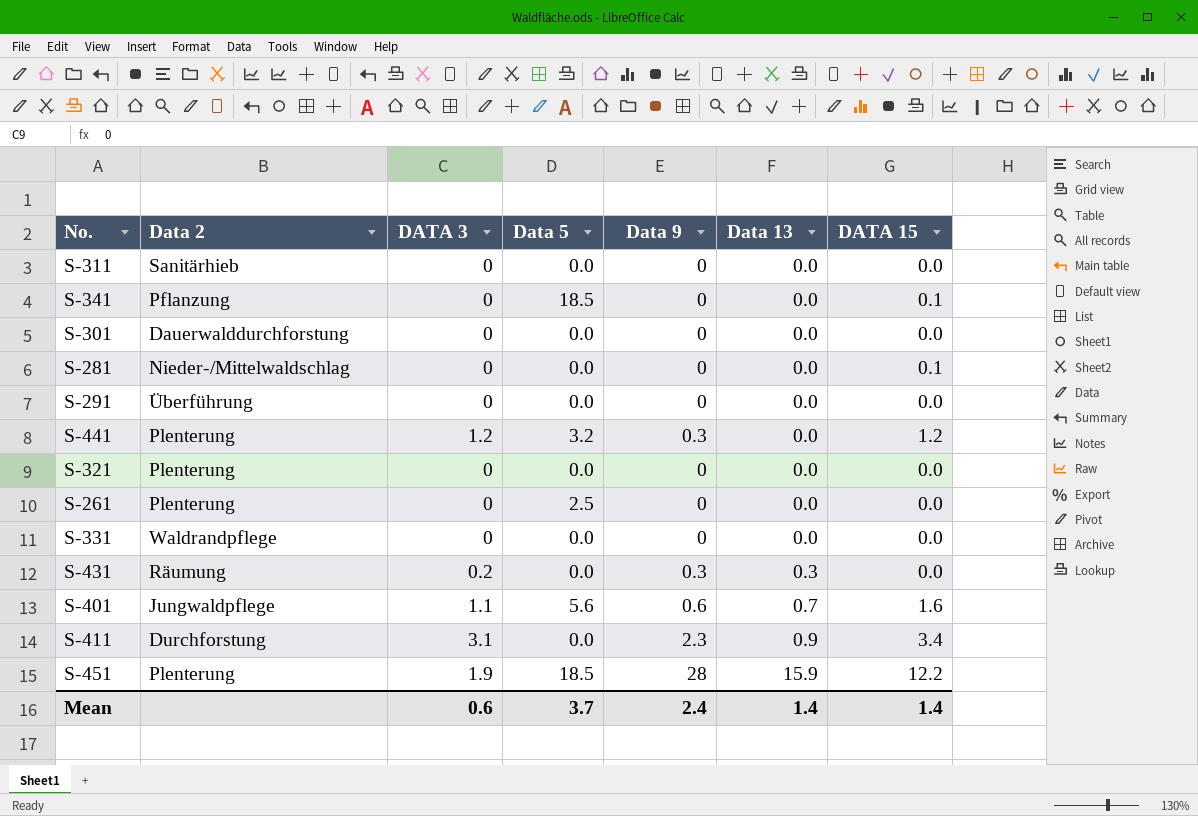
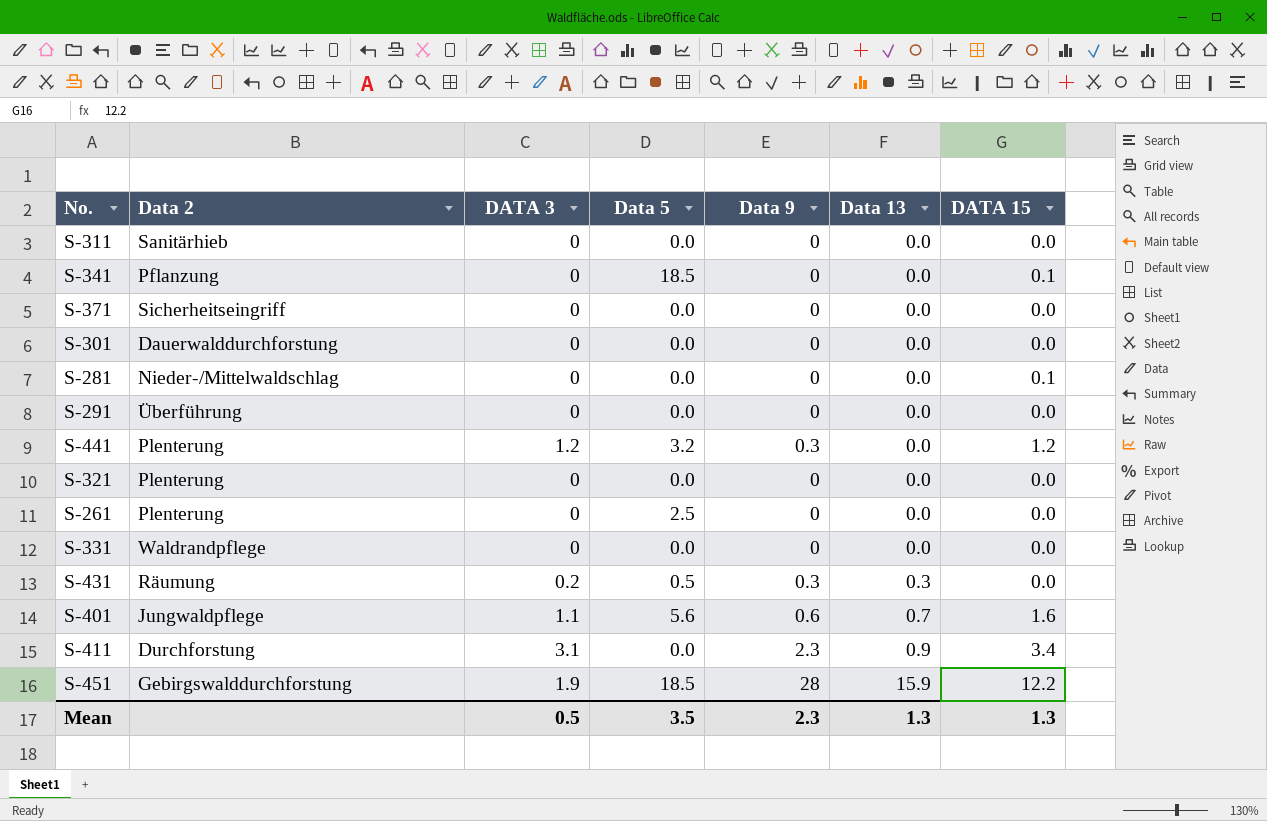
row S-371: none -> Sicherheitseingriff | 0 | 0.0 | 0 | 0.0 | 0.0
S-431 | Data 5: 0.0 -> 0.5
S-451 | Data 2: Plenterung -> Gebirgswalddurchforstung
Mean | DATA 3: 0.6 -> 0.5
Mean | Data 5: 3.7 -> 3.5
Mean | Data 9: 2.4 -> 2.3
Mean | Data 13: 1.4 -> 1.3
Mean | DATA 15: 1.4 -> 1.3

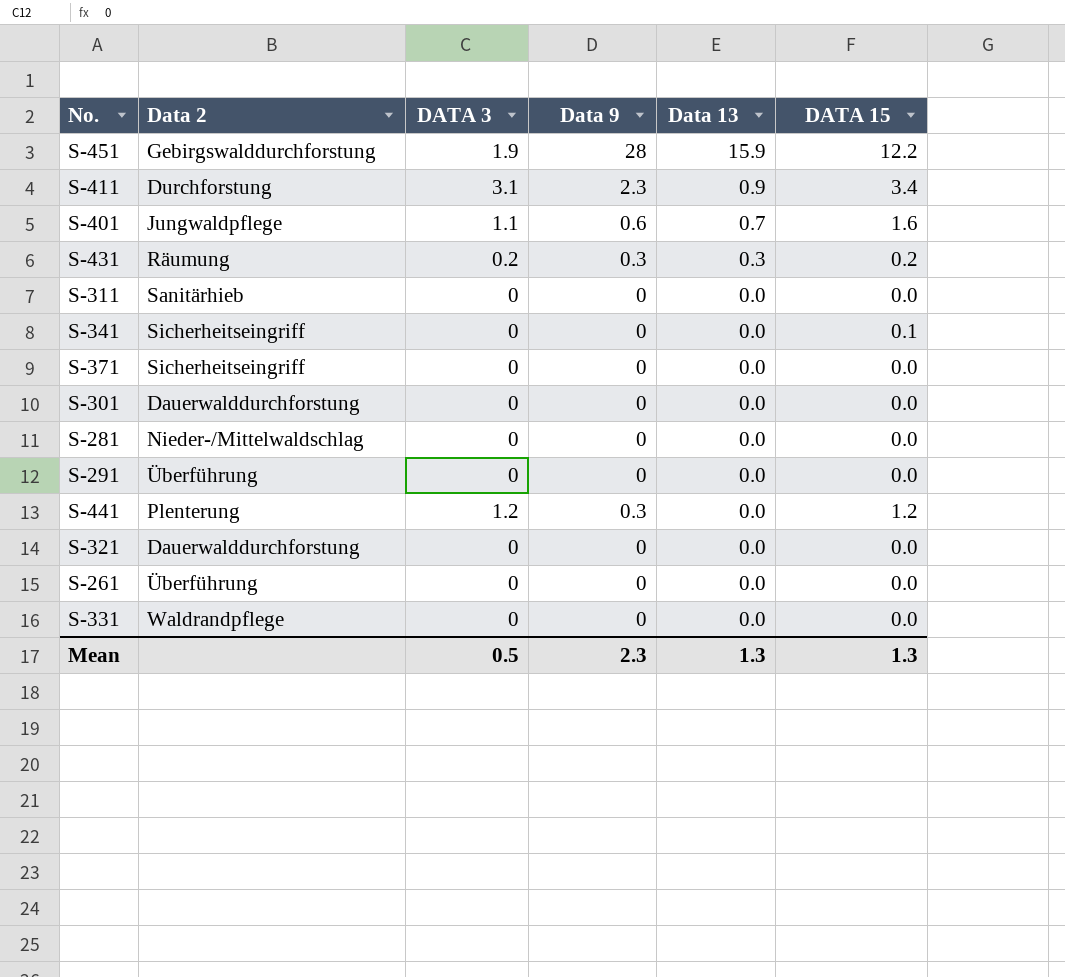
row order: Data 13 ascending -> Data 13 descending
column Data 5 | position: 4 -> none
S-431 | DATA 15: 0.0 -> 0.2
S-341 | Data 2: Pflanzung -> Sicherheitseingriff
S-281 | DATA 15: 0.1 -> 0.0
S-321 | Data 2: Plenterung -> Dauerwalddurchforstung
S-261 | Data 2: Plenterung -> Überführung

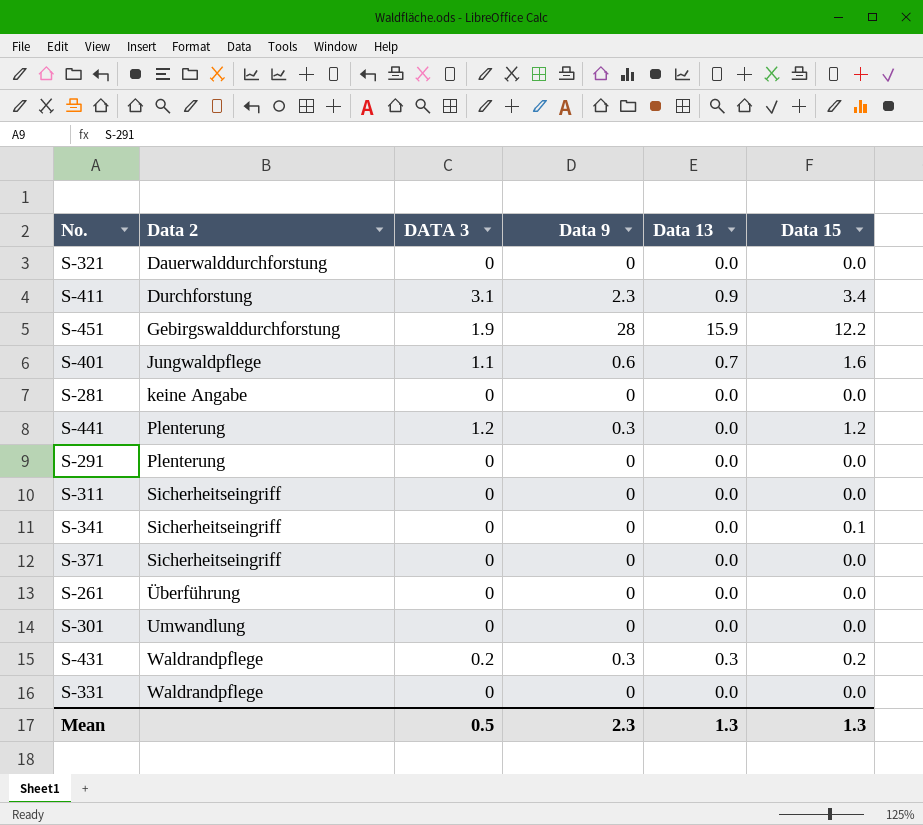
row order: Data 13 descending -> Data 2 ascending
column name: DATA 15 -> Data 15
S-281 | Data 2: Nieder-/Mittelwaldschlag -> keine Angabe
S-291 | Data 2: Überführung -> Plenterung
S-311 | Data 2: Sanitärhieb -> Sicherheitseingriff
S-301 | Data 2: Dauerwalddurchforstung -> Umwandlung
S-431 | Data 2: Räumung -> Waldrandpflege

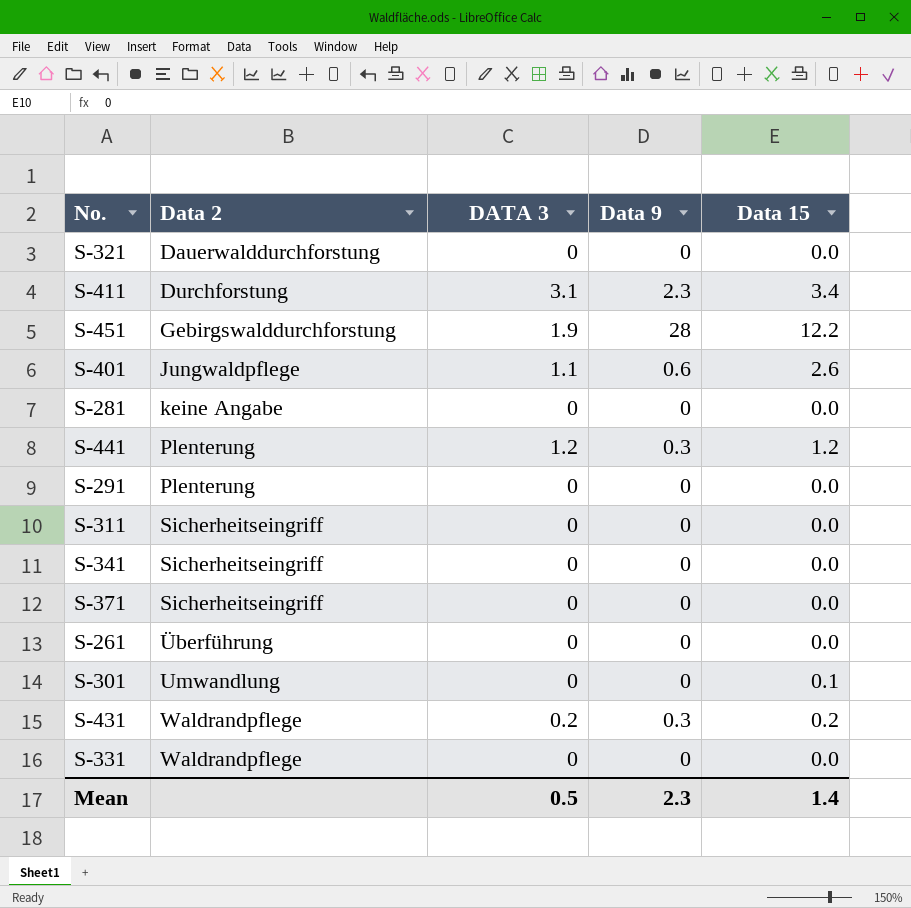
column Data 13 | position: 5 -> none
S-401 | Data 15: 1.6 -> 2.6
S-341 | Data 15: 0.1 -> 0.0
S-301 | Data 15: 0.0 -> 0.1
Mean | Data 15: 1.3 -> 1.4

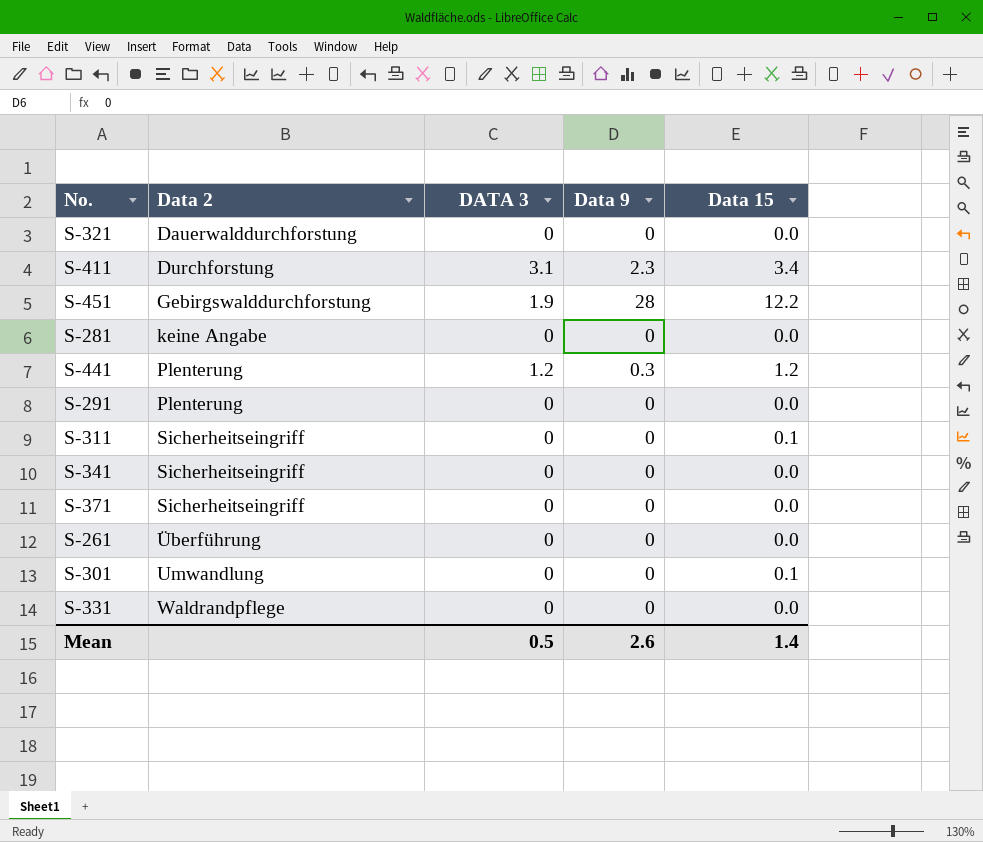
row S-401: Jungwaldpflege | 1.1 | 0.6 | 2.6 -> none
row S-431: Waldrandpflege | 0.2 | 0.3 | 0.2 -> none
S-311 | Data 15: 0.0 -> 0.1
Mean | Data 9: 2.3 -> 2.6

